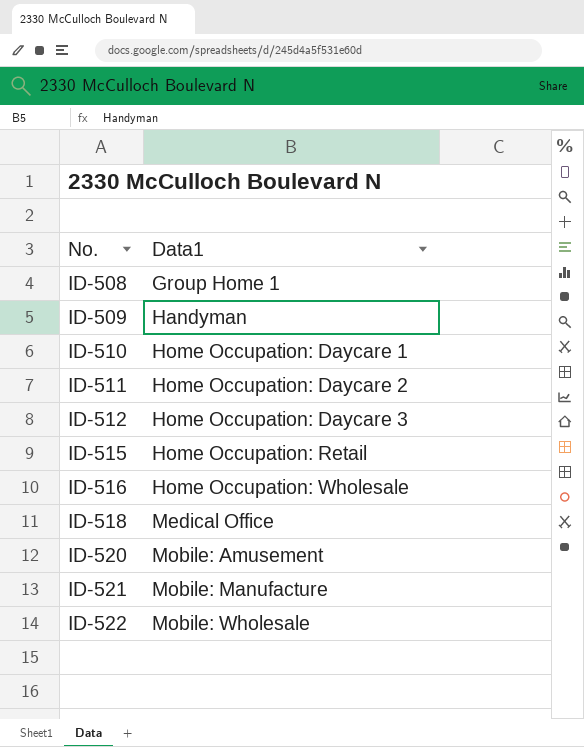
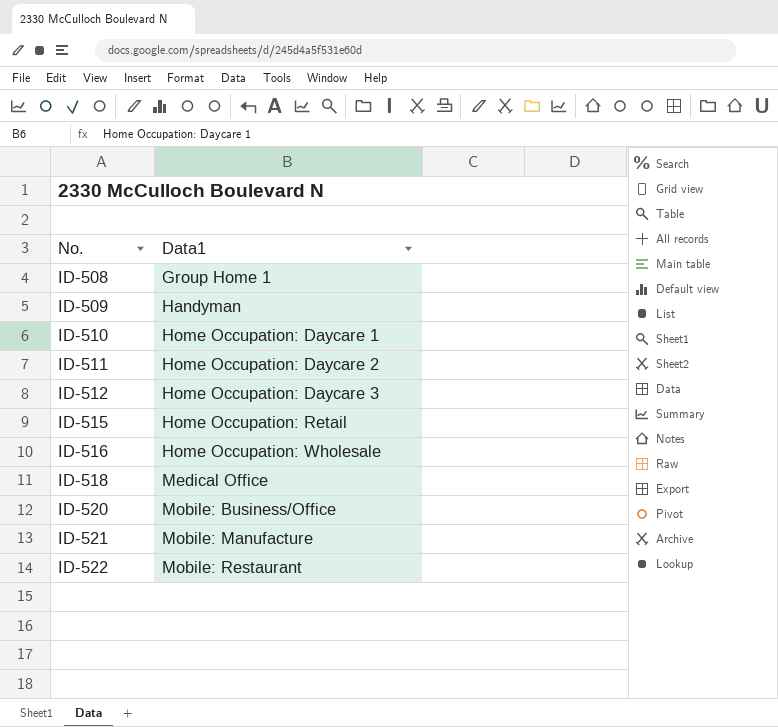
ID-520 | Data1: Mobile: Amusement -> Mobile: Business/Office
ID-522 | Data1: Mobile: Wholesale -> Mobile: Restaurant

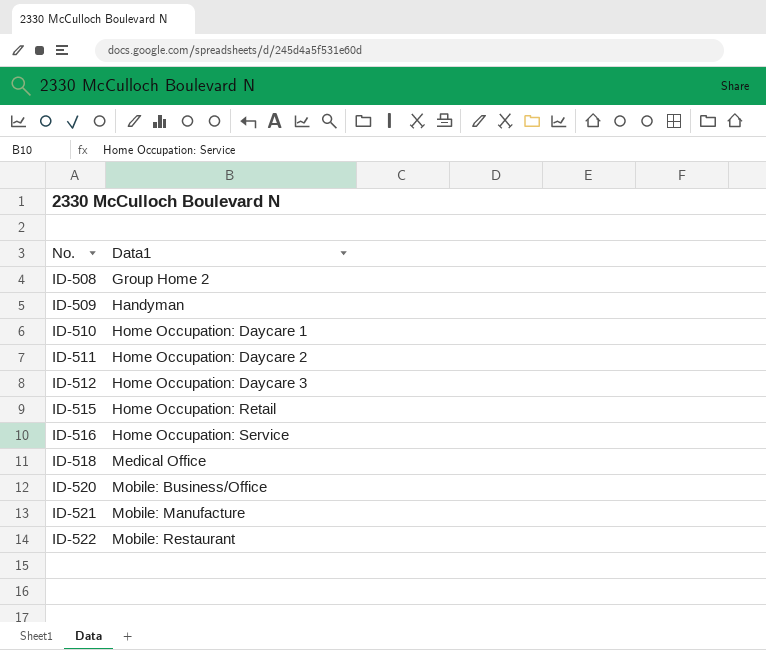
ID-508 | Data1: Group Home 1 -> Group Home 2
ID-516 | Data1: Home Occupation: Wholesale -> Home Occupation: Service

